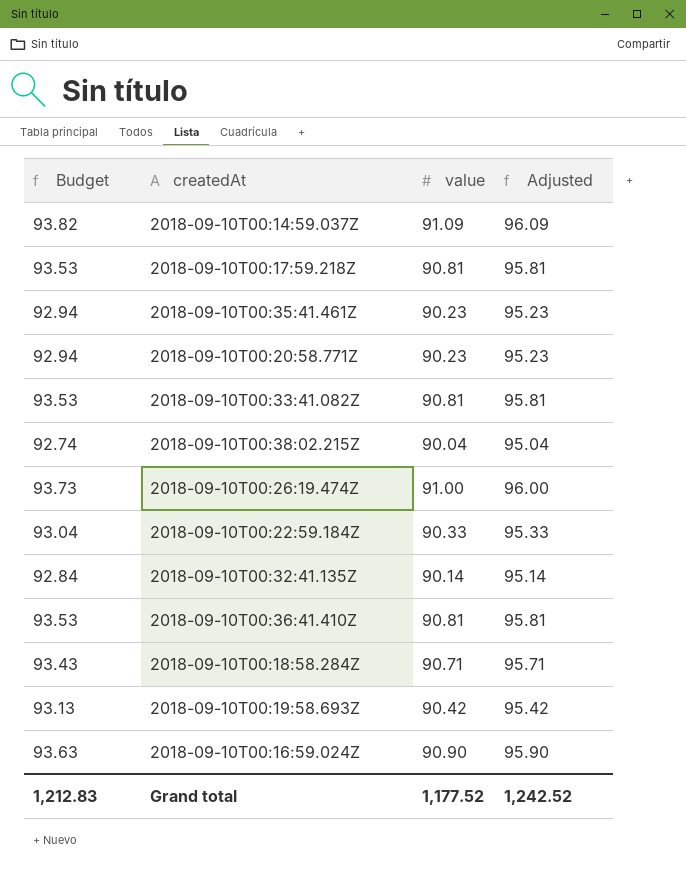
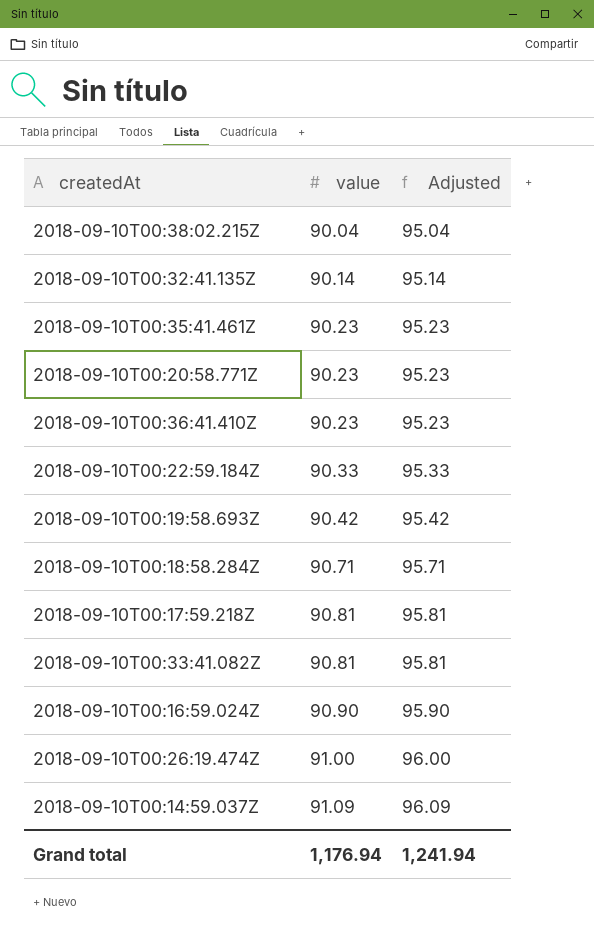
row order: none -> value ascending
column Budget | formula: [value] * 1.03 -> none
2018-09-10T00:36:41.410Z | value: 90.81 -> 90.23
2018-09-10T00:36:41.410Z | Adjusted: 95.81 -> 95.23
Grand total | value: 1,177.52 -> 1,176.94
Grand total | Adjusted: 1,242.52 -> 1,241.94

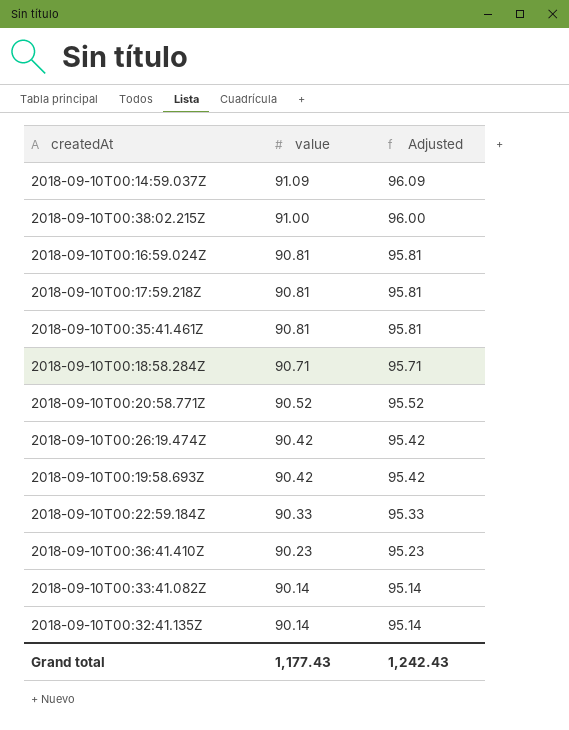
row order: value ascending -> value descending
2018-09-10T00:38:02.215Z | value: 90.04 -> 91.00
2018-09-10T00:38:02.215Z | Adjusted: 95.04 -> 96.00
2018-09-10T00:16:59.024Z | value: 90.90 -> 90.81
2018-09-10T00:16:59.024Z | Adjusted: 95.90 -> 95.81
2018-09-10T00:35:41.461Z | value: 90.23 -> 90.81
2018-09-10T00:35:41.461Z | Adjusted: 95.23 -> 95.81
2018-09-10T00:20:58.771Z | value: 90.23 -> 90.52
2018-09-10T00:20:58.771Z | Adjusted: 95.23 -> 95.52
2018-09-10T00:26:19.474Z | value: 91.00 -> 90.42
2018-09-10T00:26:19.474Z | Adjusted: 96.00 -> 95.42
2018-09-10T00:33:41.082Z | value: 90.81 -> 90.14
2018-09-10T00:33:41.082Z | Adjusted: 95.81 -> 95.14
Grand total | value: 1,176.94 -> 1,177.43
Grand total | Adjusted: 1,241.94 -> 1,242.43

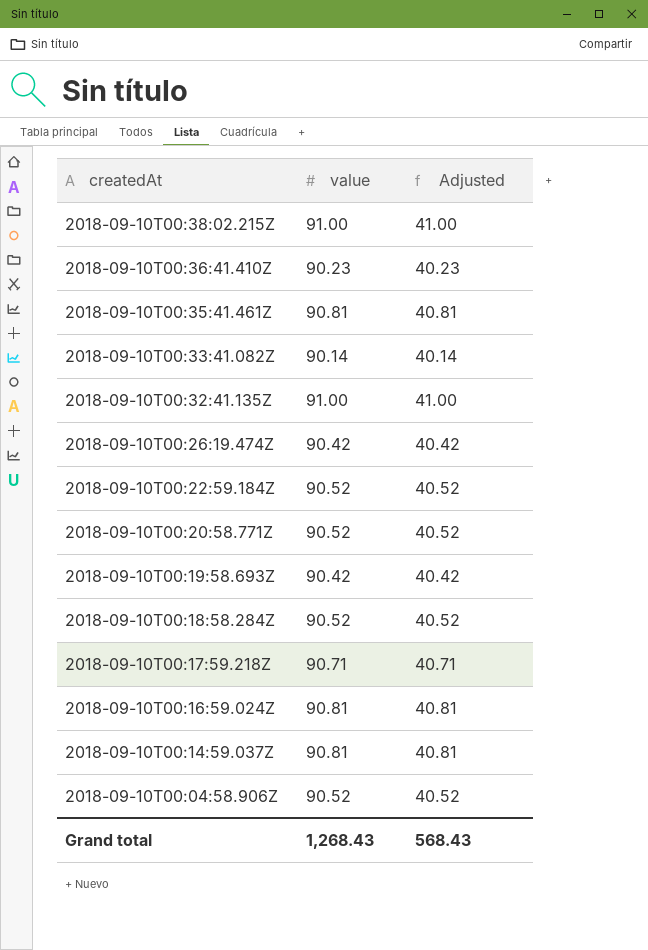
row order: value descending -> createdAt descending
column Adjusted | formula: [value] + 5 -> [value] - 50
2018-09-10T00:32:41.135Z | value: 90.14 -> 91.00
2018-09-10T00:22:59.184Z | value: 90.33 -> 90.52
2018-09-10T00:18:58.284Z | value: 90.71 -> 90.52
2018-09-10T00:17:59.218Z | value: 90.81 -> 90.71
2018-09-10T00:14:59.037Z | value: 91.09 -> 90.81
row 2018-09-10T00:04:58.906Z: none -> 90.52 | 40.52
Grand total | value: 1,177.43 -> 1,268.43
Grand total | Adjusted: 1,242.43 -> 568.43

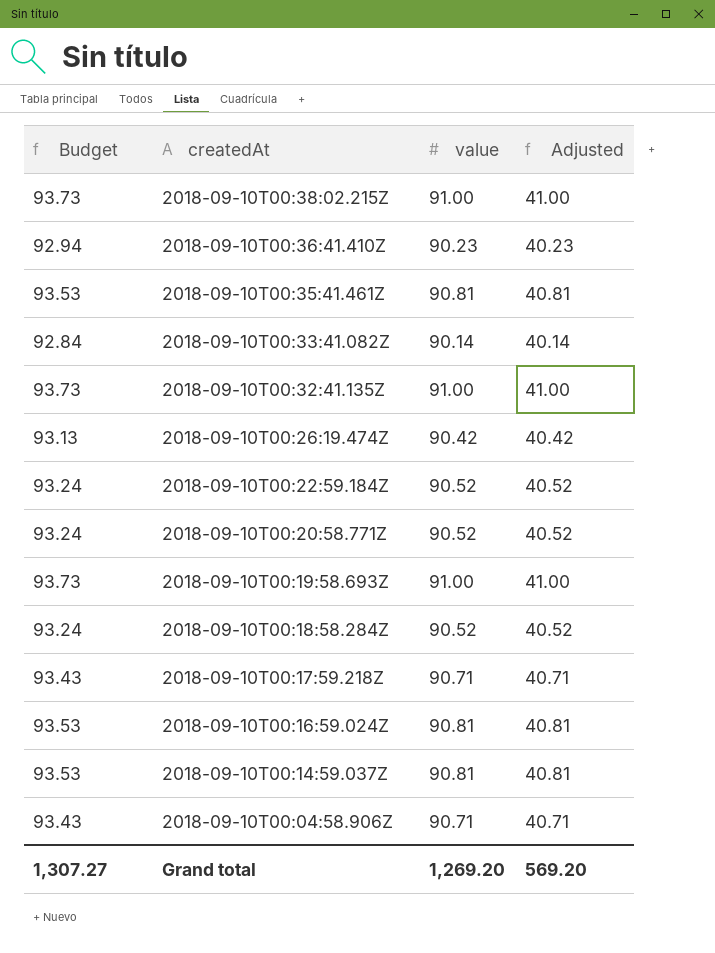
column Budget | formula: none -> [value] * 1.03
2018-09-10T00:19:58.693Z | value: 90.42 -> 91.00
2018-09-10T00:19:58.693Z | Adjusted: 40.42 -> 41.00
2018-09-10T00:04:58.906Z | value: 90.52 -> 90.71
2018-09-10T00:04:58.906Z | Adjusted: 40.52 -> 40.71
Grand total | value: 1,268.43 -> 1,269.20
Grand total | Adjusted: 568.43 -> 569.20

